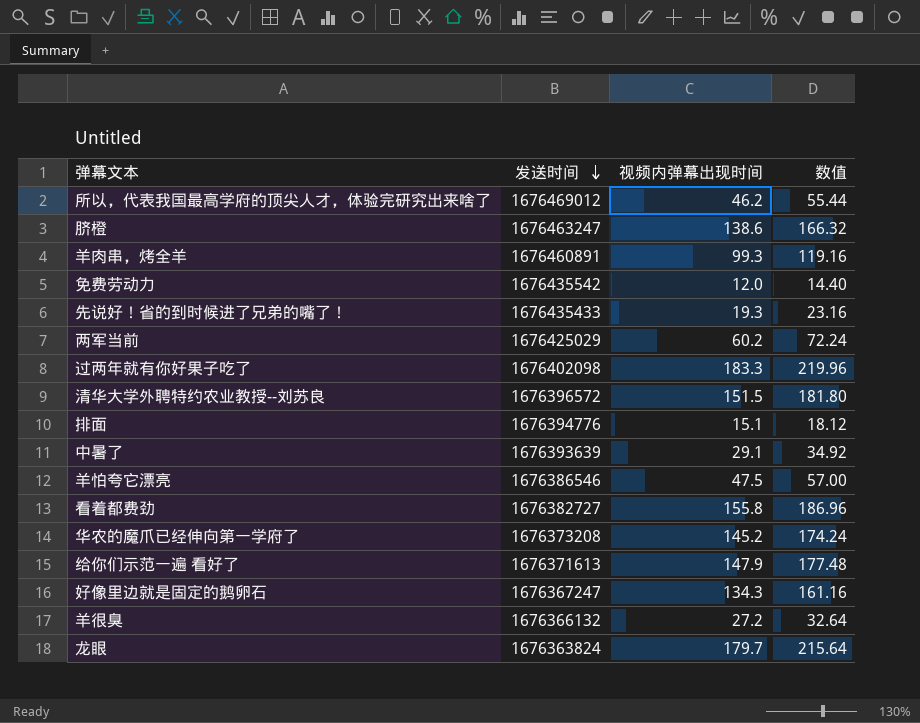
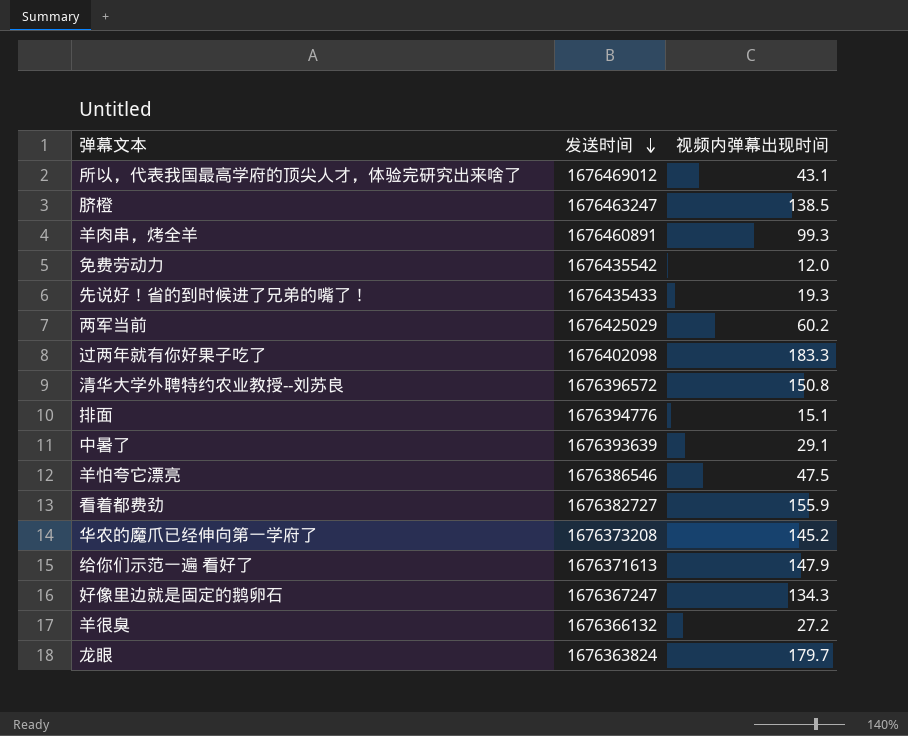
column 数值 | formula: [视频内弹幕出现时间] * 1.2 -> none
所以，代表我国最高学府的顶尖人才，体验完研究出来啥了 | 视频内弹幕出现时间: 46.2 -> 43.1
脐橙 | 视频内弹幕出现时间: 138.6 -> 138.5
清华大学外聘特约农业教授--刘苏良 | 视频内弹幕出现时间: 151.5 -> 150.8
看着都费劲 | 视频内弹幕出现时间: 155.8 -> 155.9

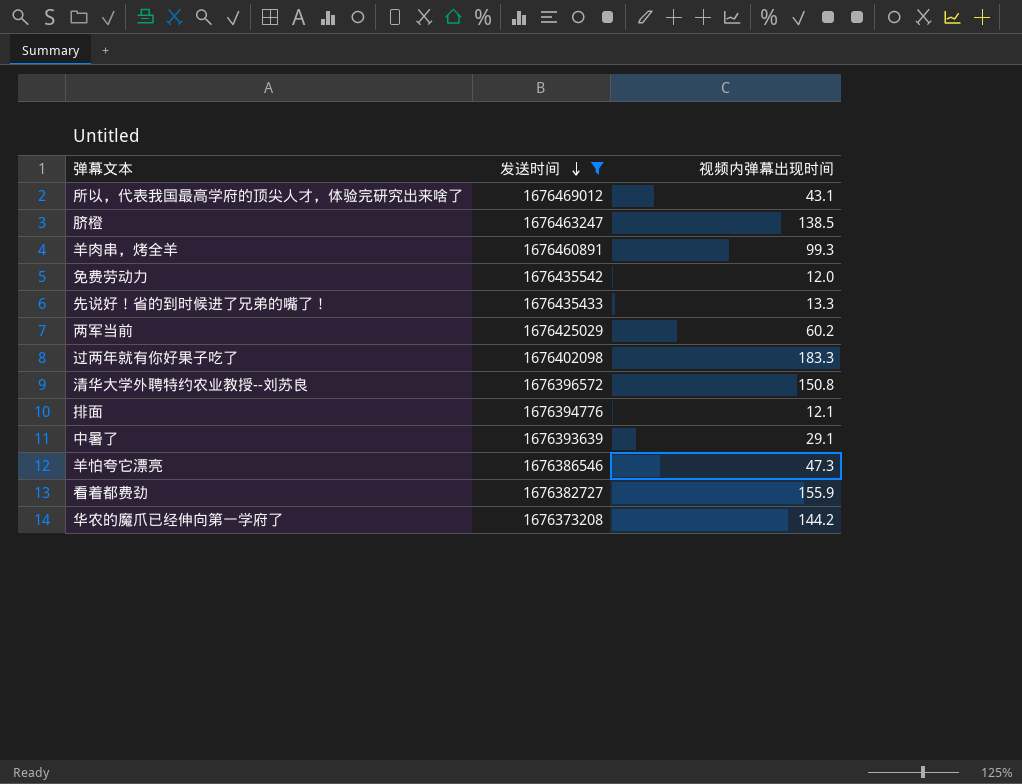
filter: none -> 发送时间 >= 1676373208
先说好！省的到时候进了兄弟的嘴了！ | 视频内弹幕出现时间: 19.3 -> 13.3
排面 | 视频内弹幕出现时间: 15.1 -> 12.1
羊怕夸它漂亮 | 视频内弹幕出现时间: 47.5 -> 47.3
华农的魔爪已经伸向第一学府了 | 视频内弹幕出现时间: 145.2 -> 144.2

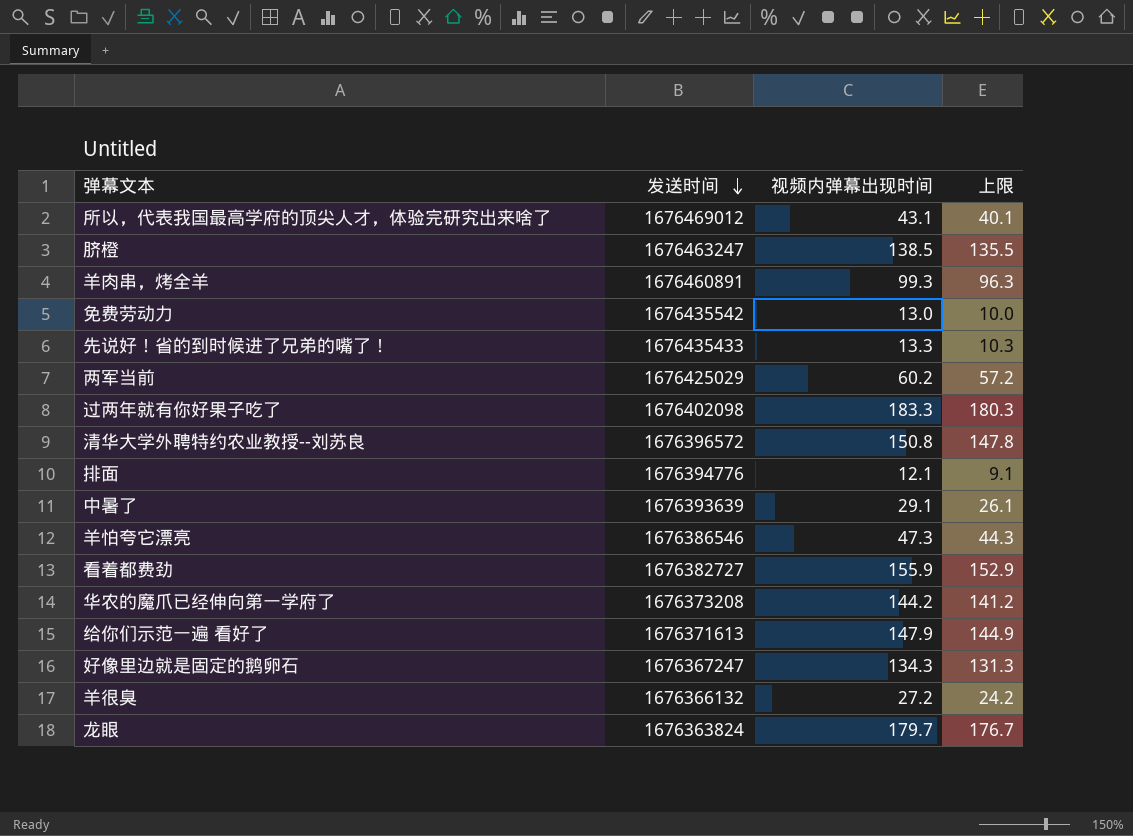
filter: 发送时间 >= 1676373208 -> none
column 上限 | formula: none -> [视频内弹幕出现时间] - 3
免费劳动力 | 视频内弹幕出现时间: 12.0 -> 13.0

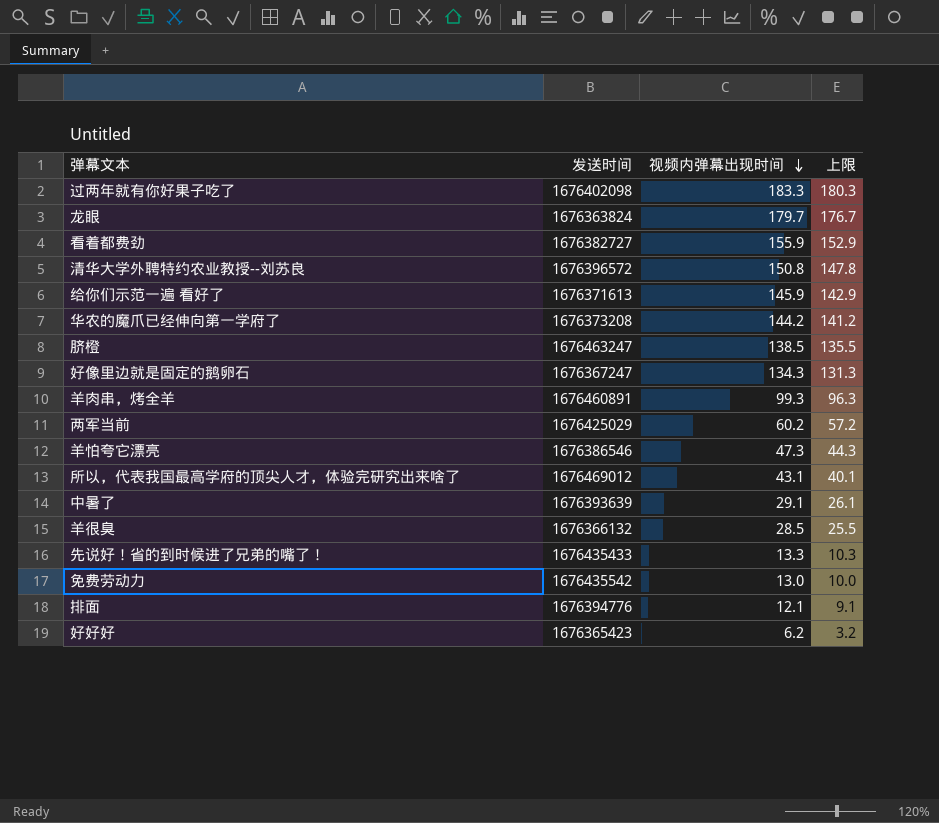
row order: 发送时间 descending -> 视频内弹幕出现时间 descending
给你们示范一遍 看好了 | 视频内弹幕出现时间: 147.9 -> 145.9
给你们示范一遍 看好了 | 上限: 144.9 -> 142.9
羊很臭 | 视频内弹幕出现时间: 27.2 -> 28.5
羊很臭 | 上限: 24.2 -> 25.5
row 好好好: none -> 1676365423 | 6.2 | 3.2

